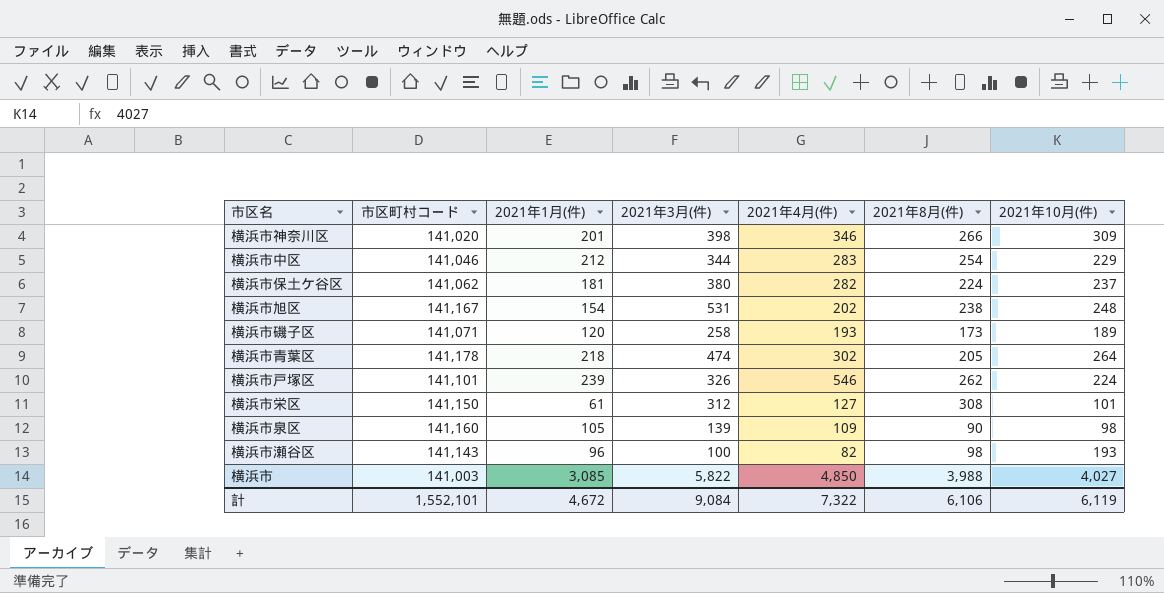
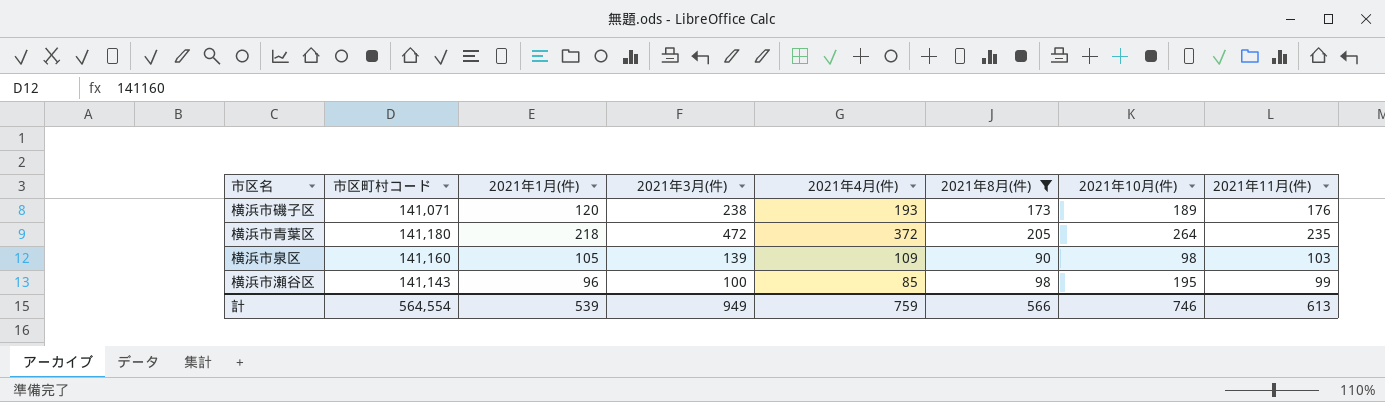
filter: none -> 2021年8月(件) <= 205
column 2021年11月(件) | position: none -> 8
横浜市磯子区 | 2021年3月(件): 258 -> 238
横浜市青葉区 | 市区町村コード: 141,178 -> 141,180
横浜市青葉区 | 2021年3月(件): 474 -> 472
横浜市青葉区 | 2021年4月(件): 302 -> 372
横浜市瀬谷区 | 2021年4月(件): 82 -> 85
横浜市瀬谷区 | 2021年10月(件): 193 -> 195
計 | 市区町村コード: 1,552,101 -> 564,554
計 | 2021年1月(件): 4,672 -> 539
計 | 2021年3月(件): 9,084 -> 949
計 | 2021年4月(件): 7,322 -> 759
計 | 2021年8月(件): 6,106 -> 566
計 | 2021年10月(件): 6,119 -> 746

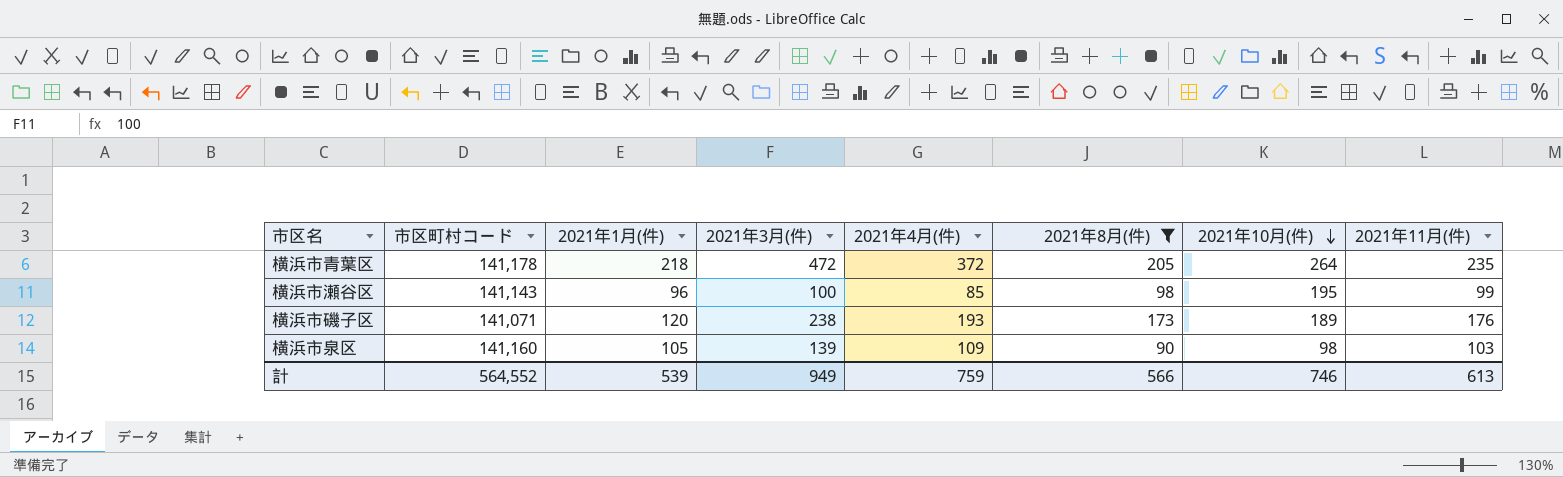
row order: none -> 2021年10月(件) descending
横浜市青葉区 | 市区町村コード: 141,180 -> 141,178
計 | 市区町村コード: 564,554 -> 564,552

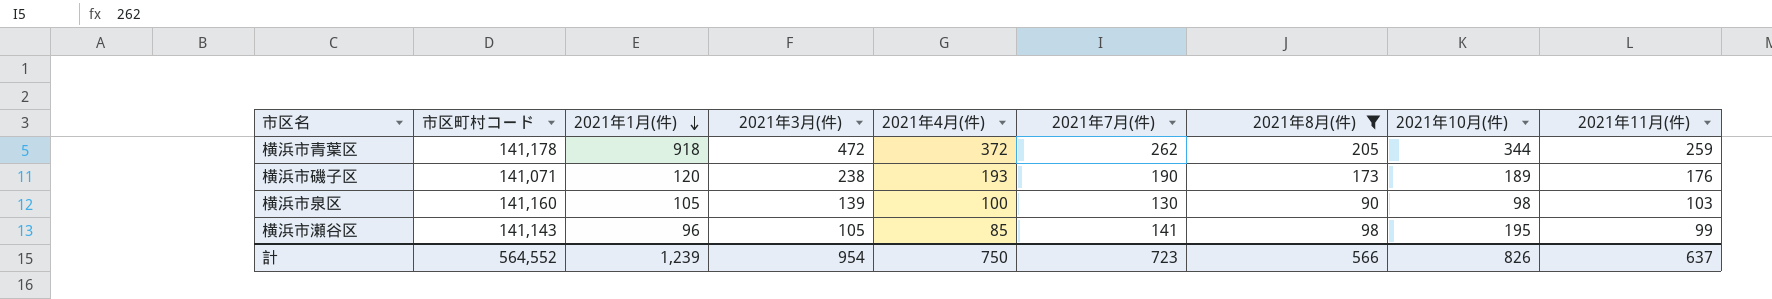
row order: 2021年10月(件) descending -> 2021年1月(件) descending
column 2021年7月(件) | position: none -> 6
横浜市青葉区 | 2021年1月(件): 218 -> 918
横浜市青葉区 | 2021年10月(件): 264 -> 344
横浜市青葉区 | 2021年11月(件): 235 -> 259
横浜市泉区 | 2021年4月(件): 109 -> 100
横浜市瀬谷区 | 2021年3月(件): 100 -> 105
計 | 2021年1月(件): 539 -> 1,239
計 | 2021年3月(件): 949 -> 954
計 | 2021年4月(件): 759 -> 750
計 | 2021年10月(件): 746 -> 826
計 | 2021年11月(件): 613 -> 637

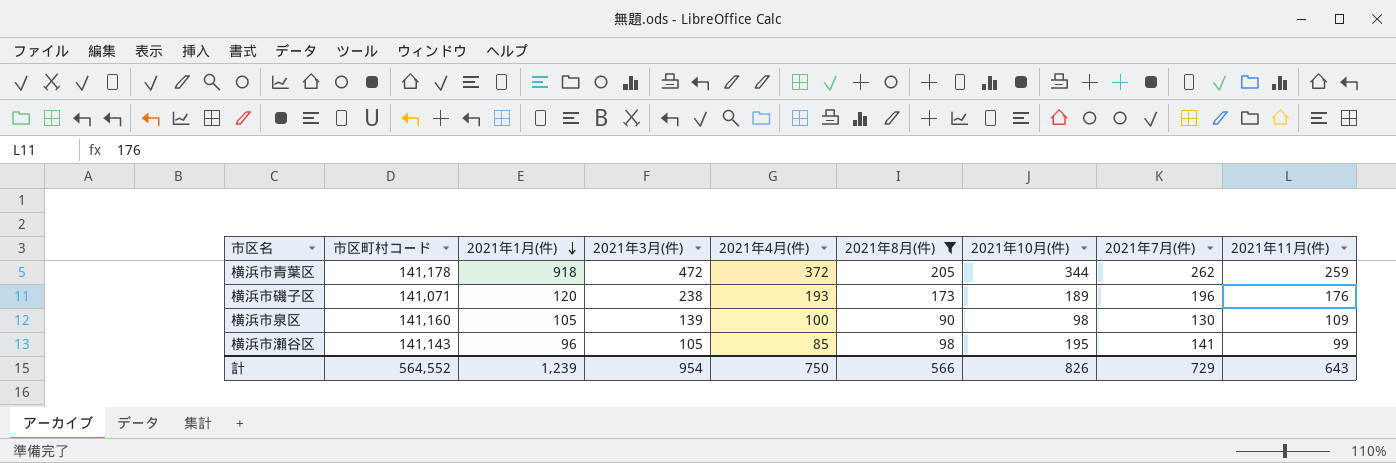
column 2021年7月(件) | position: 6 -> 8
横浜市磯子区 | 2021年7月(件): 190 -> 196
横浜市泉区 | 2021年11月(件): 103 -> 109
計 | 2021年7月(件): 723 -> 729
計 | 2021年11月(件): 637 -> 643

